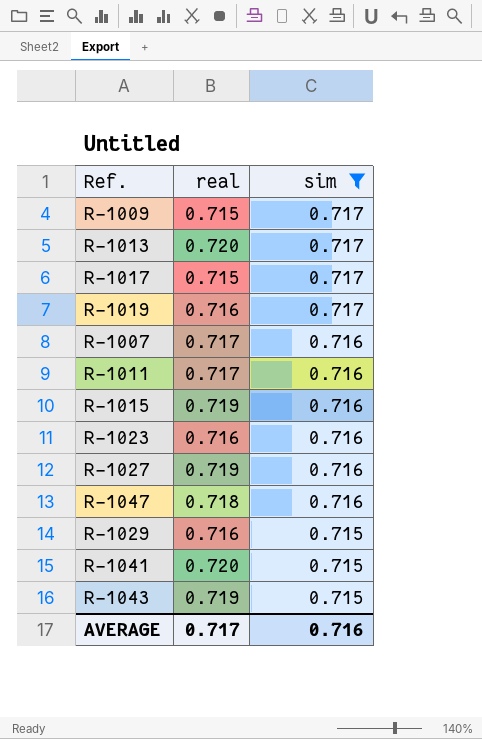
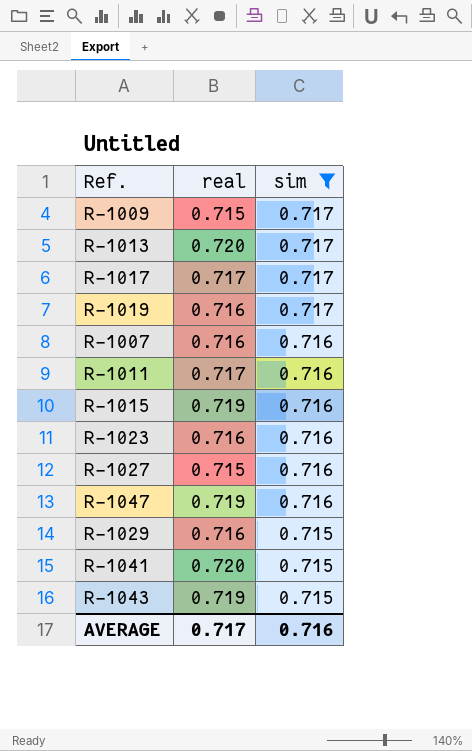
R-1017 | real: 0.715 -> 0.717
R-1007 | real: 0.717 -> 0.716
R-1027 | real: 0.719 -> 0.715
R-1047 | real: 0.718 -> 0.719

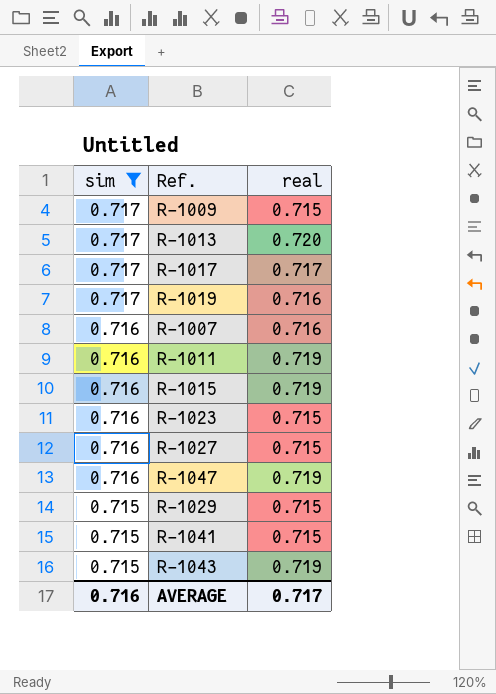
column sim | position: 3 -> 1
R-1011 | real: 0.717 -> 0.719
R-1023 | real: 0.716 -> 0.715
R-1029 | real: 0.716 -> 0.715
R-1041 | real: 0.720 -> 0.715

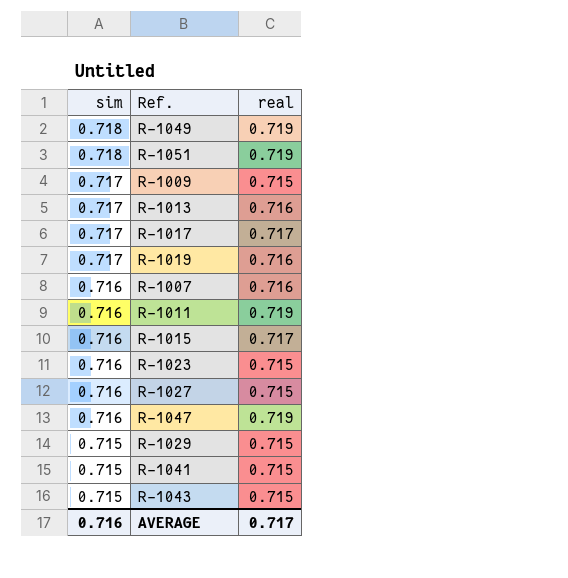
filter: sim != 0.718 -> none
R-1013 | real: 0.720 -> 0.716
R-1015 | real: 0.719 -> 0.717
R-1043 | real: 0.719 -> 0.715

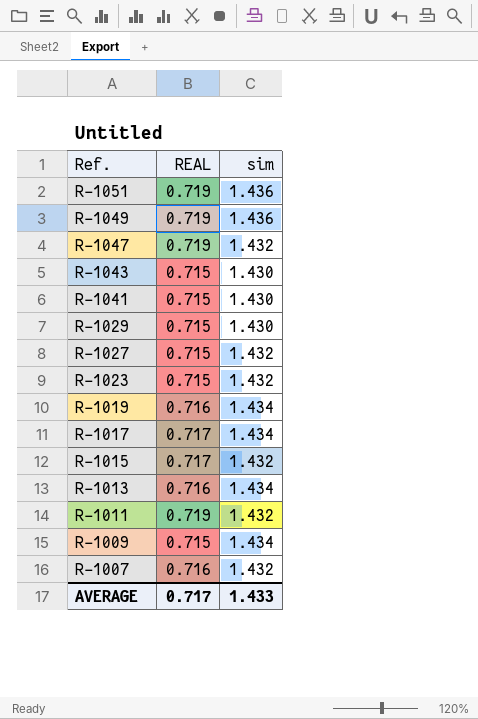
row order: sim descending -> Ref. descending
column name: real -> REAL
column sim | position: 1 -> 3
R-1051 | sim: 0.718 -> 1.436
R-1049 | sim: 0.718 -> 1.436
R-1047 | sim: 0.716 -> 1.432
R-1043 | sim: 0.715 -> 1.430
R-1041 | sim: 0.715 -> 1.430
R-1029 | sim: 0.715 -> 1.430
R-1027 | sim: 0.716 -> 1.432
R-1023 | sim: 0.716 -> 1.432
R-1019 | sim: 0.717 -> 1.434
R-1017 | sim: 0.717 -> 1.434
R-1015 | sim: 0.716 -> 1.432
R-1013 | sim: 0.717 -> 1.434
R-1011 | sim: 0.716 -> 1.432
R-1009 | sim: 0.717 -> 1.434
R-1007 | sim: 0.716 -> 1.432
AVERAGE | sim: 0.716 -> 1.433

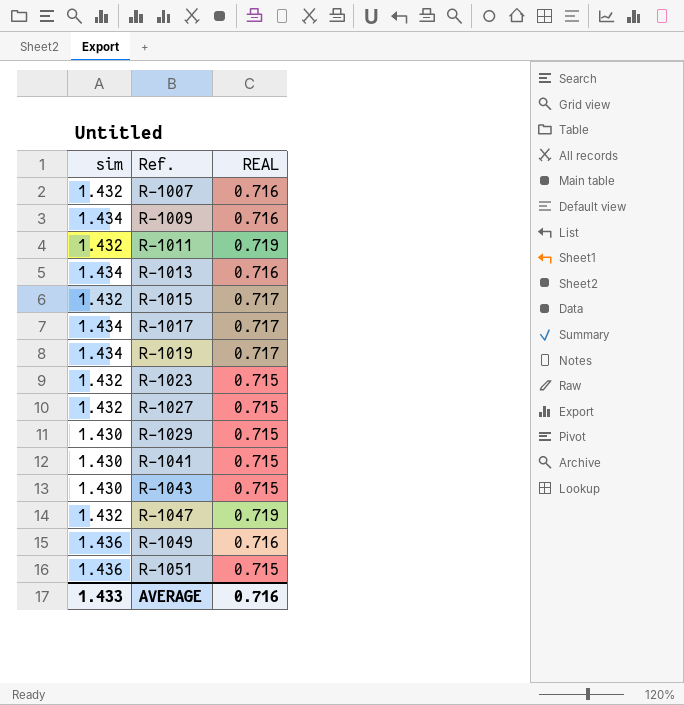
row order: Ref. descending -> Ref. ascending
column sim | position: 3 -> 1
R-1009 | REAL: 0.715 -> 0.716
R-1019 | REAL: 0.716 -> 0.717
R-1049 | REAL: 0.719 -> 0.716
R-1051 | REAL: 0.719 -> 0.715
AVERAGE | REAL: 0.717 -> 0.716

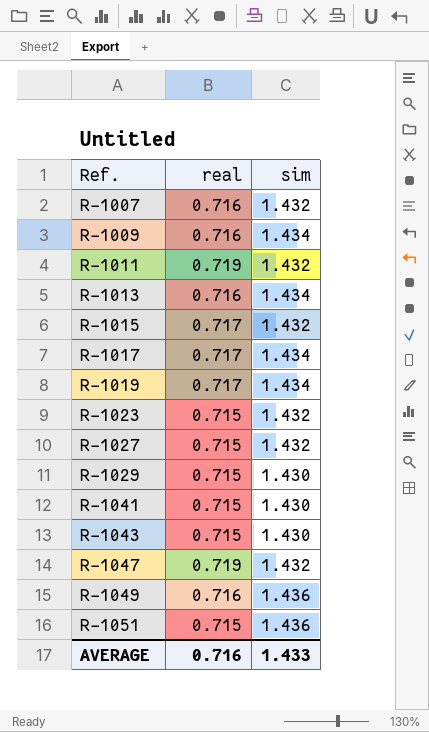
column name: REAL -> real
column sim | position: 1 -> 3

